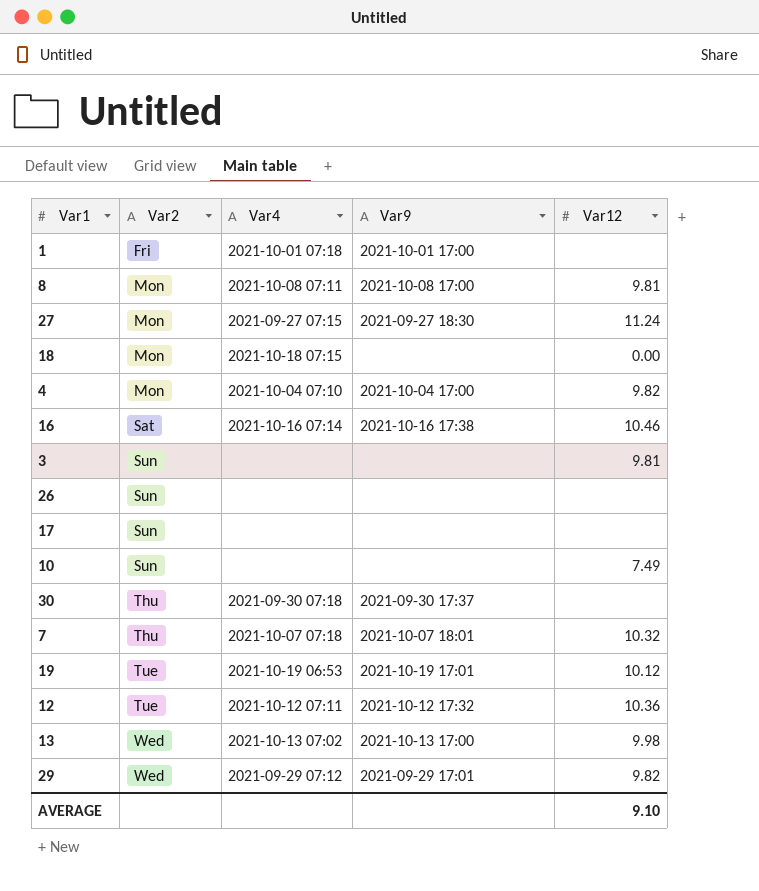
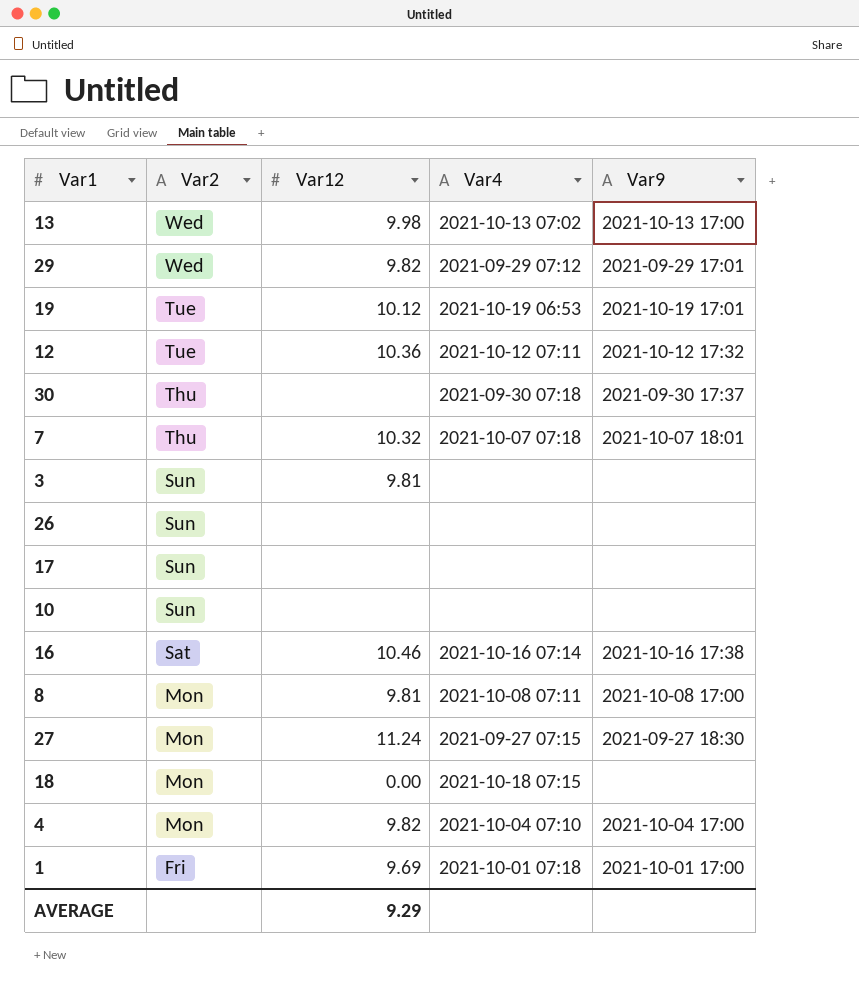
row order: Var2 ascending -> Var2 descending
column Var12 | position: 5 -> 3
10 | Var12: 7.49 -> none
1 | Var12: none -> 9.69
AVERAGE | Var12: 9.10 -> 9.29

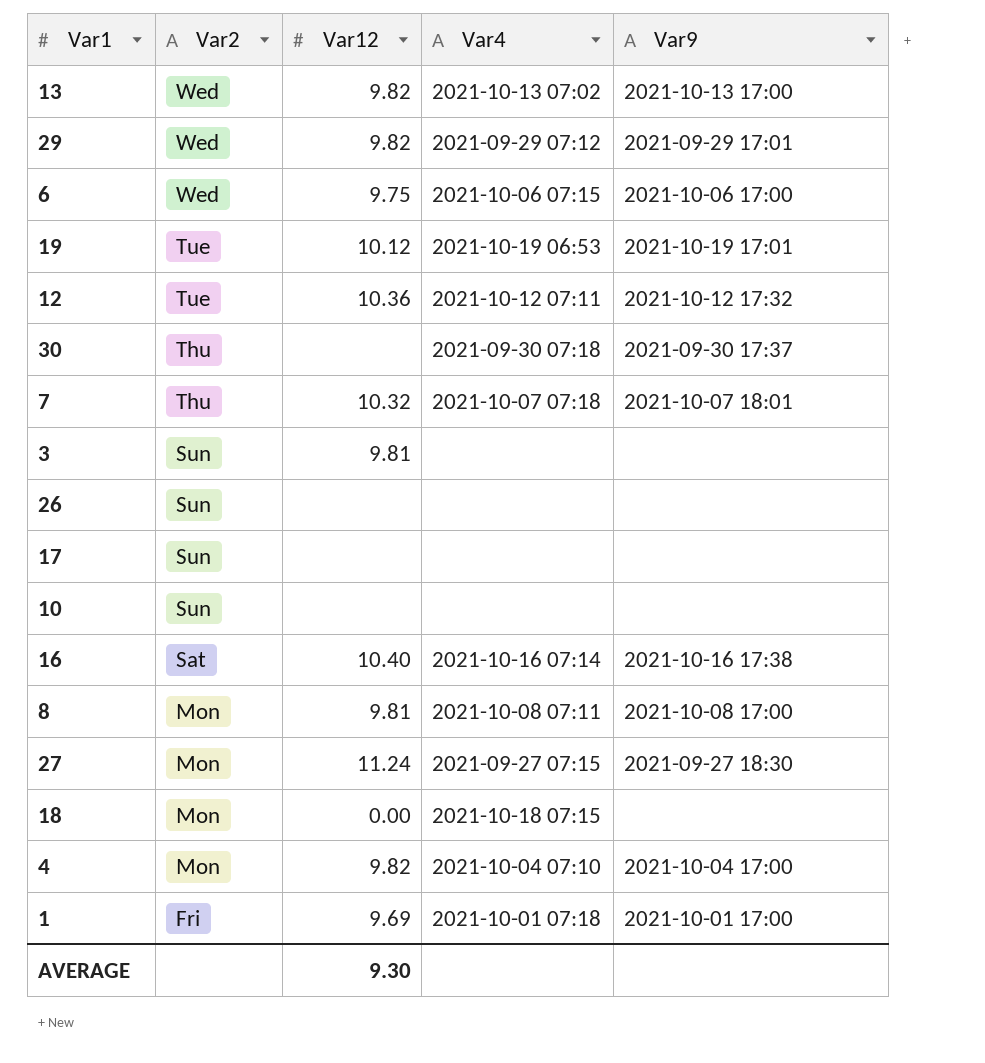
13 | Var12: 9.98 -> 9.82
row 6: none -> Wed | 9.75 | 2021-10-06 07:15 | 2021-10-06 17:00
16 | Var12: 10.46 -> 10.40
AVERAGE | Var12: 9.29 -> 9.30

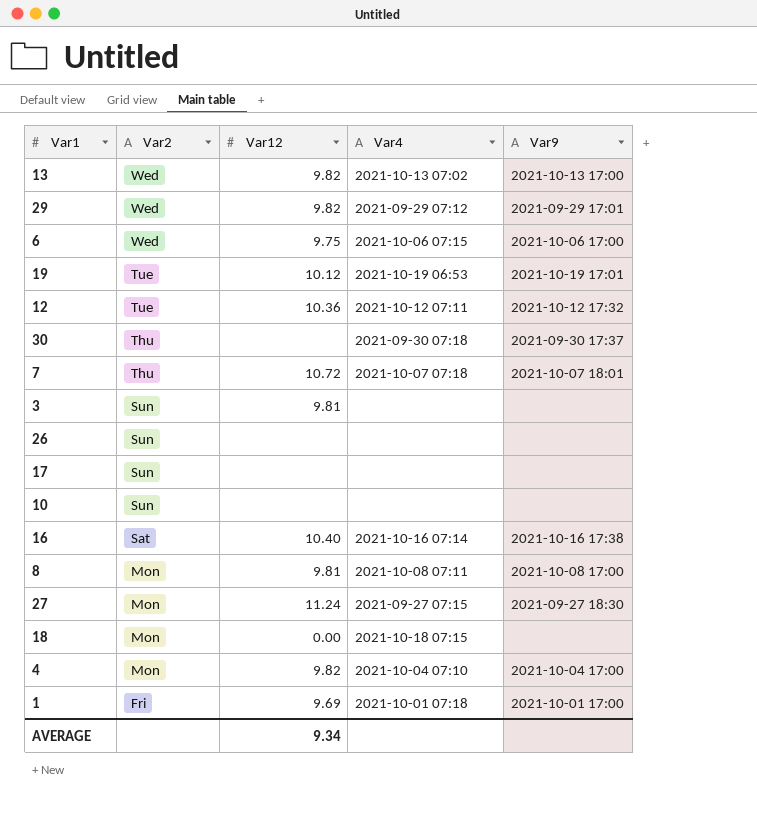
7 | Var12: 10.32 -> 10.72
AVERAGE | Var12: 9.30 -> 9.34

